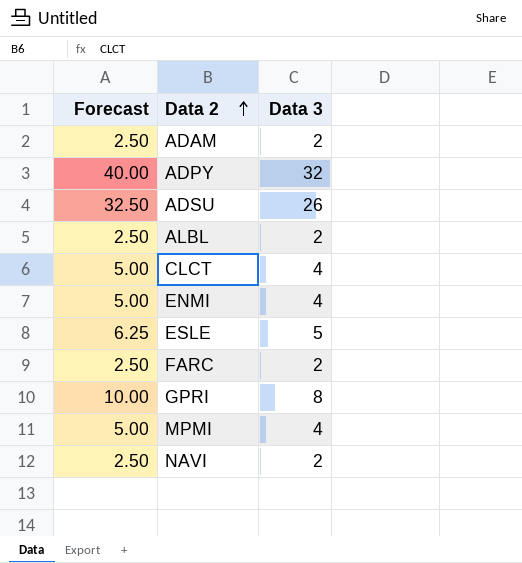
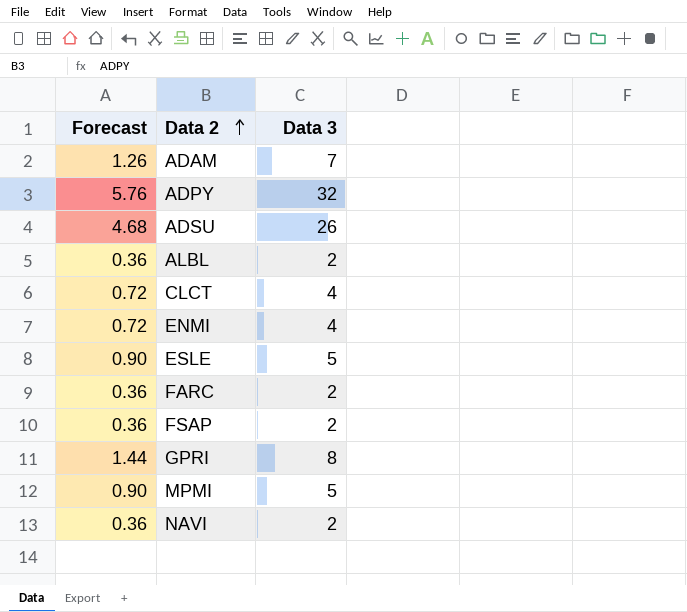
column Forecast | formula: [Data 3] * 1.25 -> [Data 3] * 0.18
ADAM | Data 3: 2 -> 7
row FSAP: none -> 0.36 | 2
MPMI | Data 3: 4 -> 5

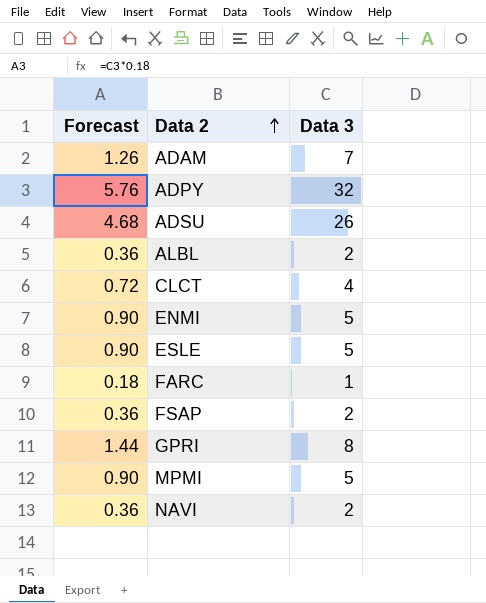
ENMI | Forecast: 0.72 -> 0.90
ENMI | Data 3: 4 -> 5
FARC | Forecast: 0.36 -> 0.18
FARC | Data 3: 2 -> 1

